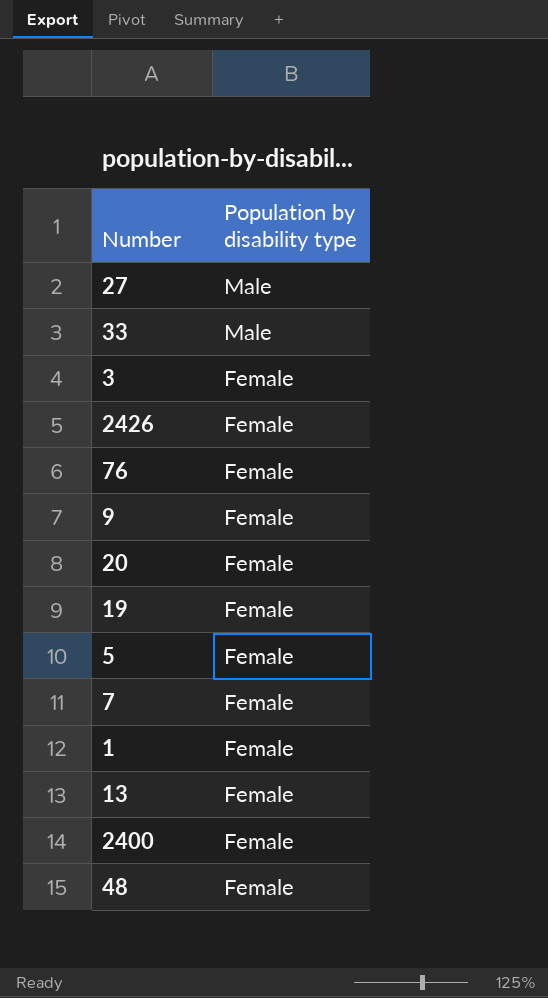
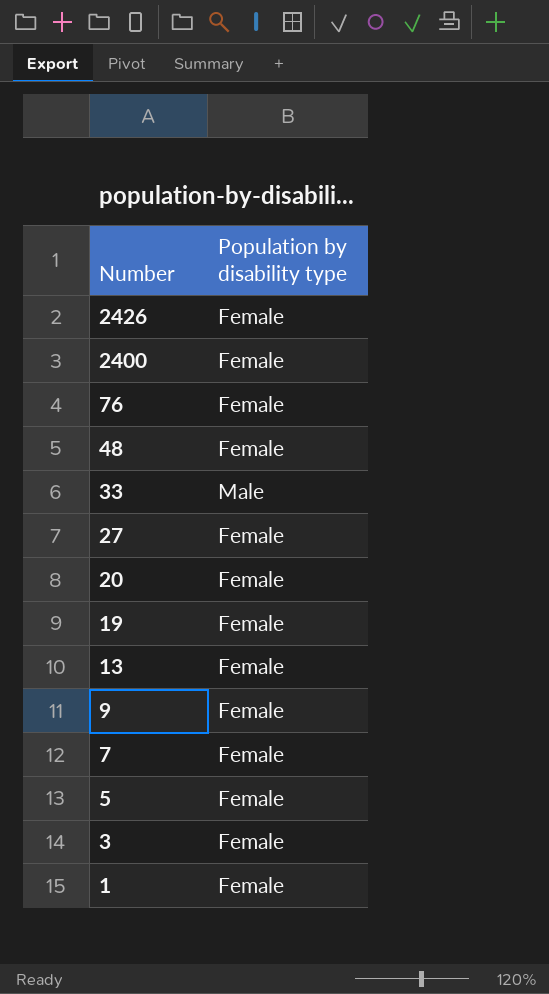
row order: Population by disability type descending -> Number descending
27 | Population by disability type: Male -> Female

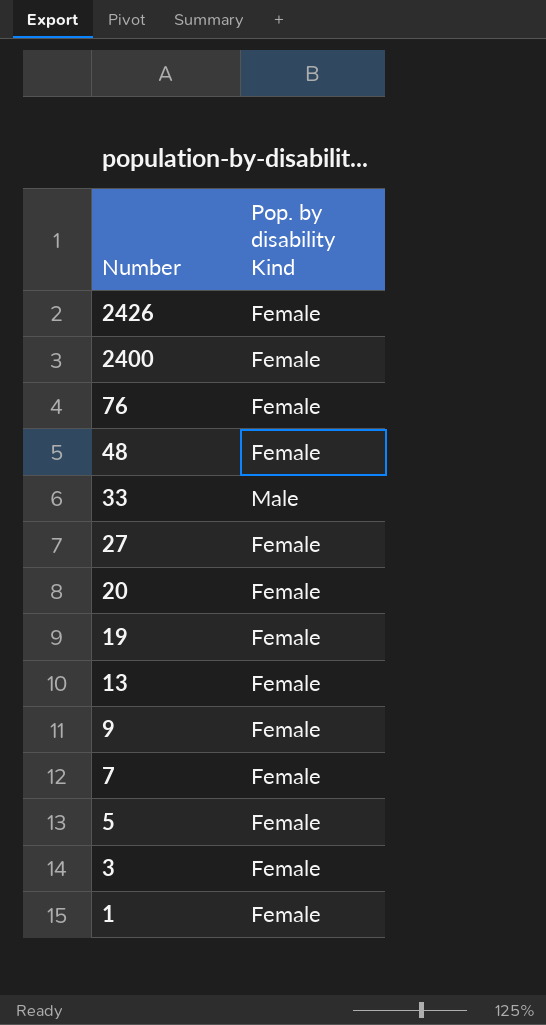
column name: Population by disability type -> Pop. by disability Kind

